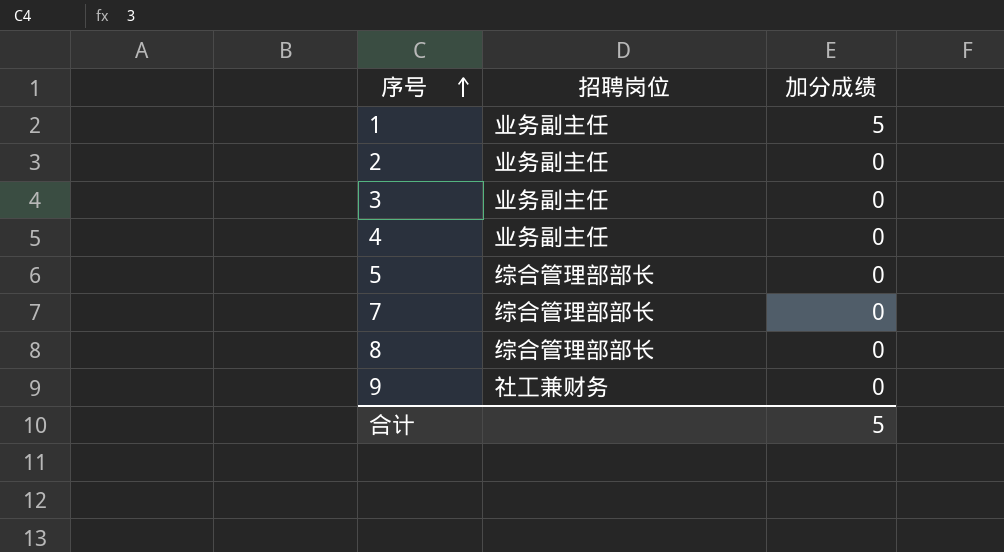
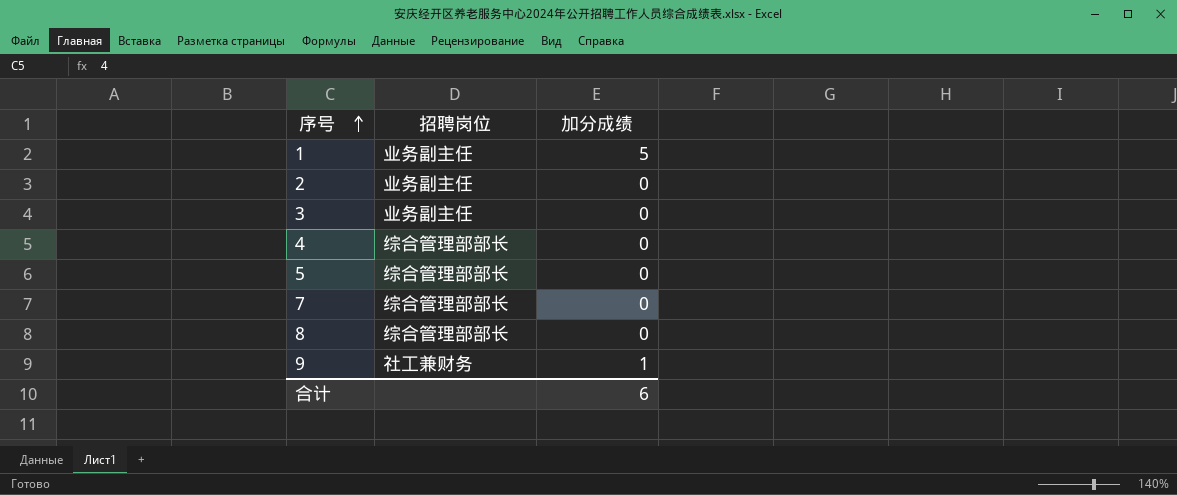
4 | 招聘岗位: 业务副主任 -> 综合管理部部长
9 | 加分成绩: 0 -> 1
合计 | 加分成绩: 5 -> 6

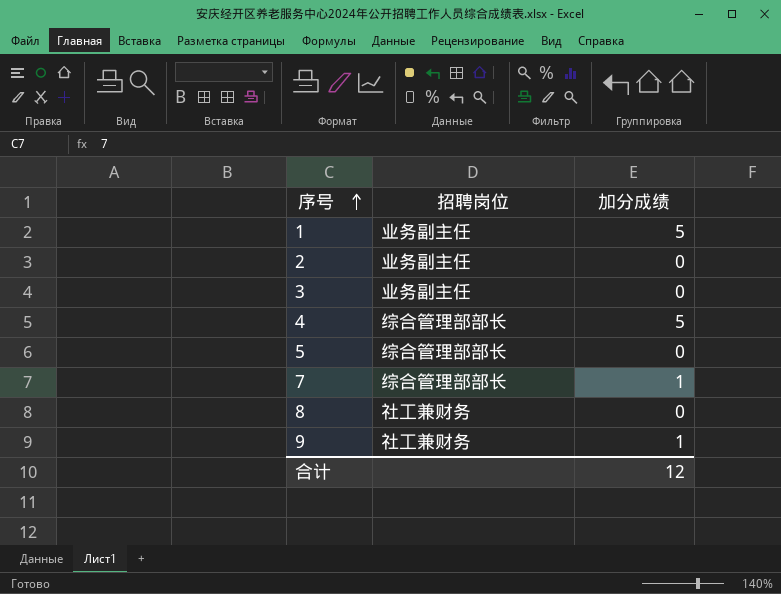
4 | 加分成绩: 0 -> 5
7 | 加分成绩: 0 -> 1
8 | 招聘岗位: 综合管理部部长 -> 社工兼财务
合计 | 加分成绩: 6 -> 12

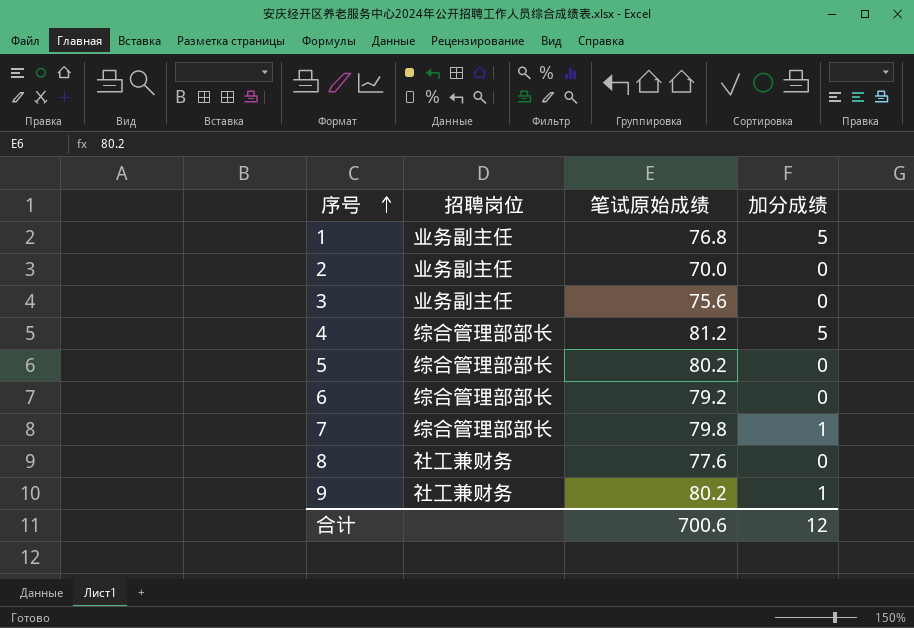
column 笔试原始成绩 | position: none -> 3
row 6: none -> 综合管理部部长 | 79.2 | 0

